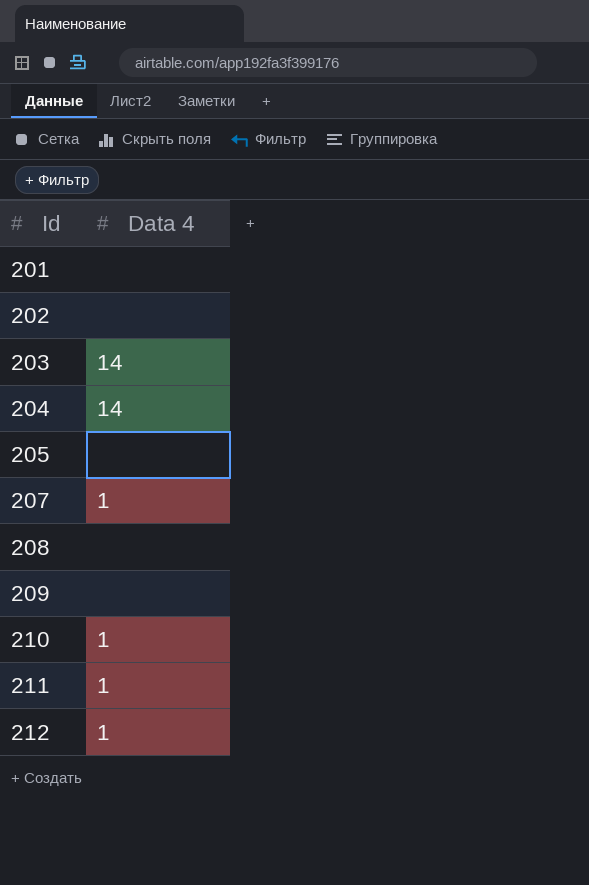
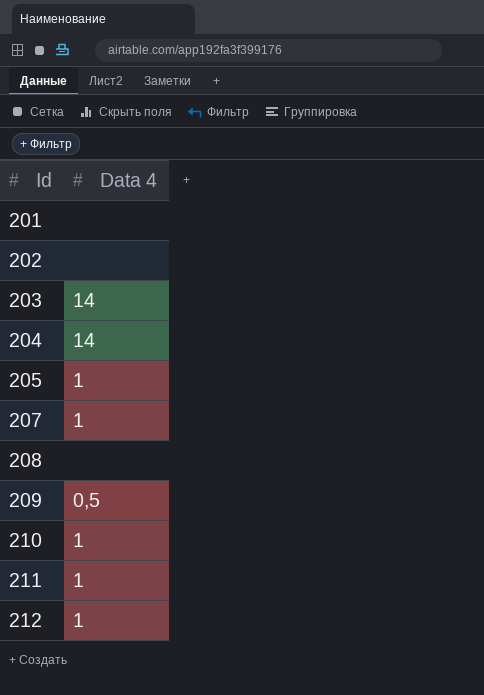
205 | Data 4: none -> 1
209 | Data 4: none -> 0,5

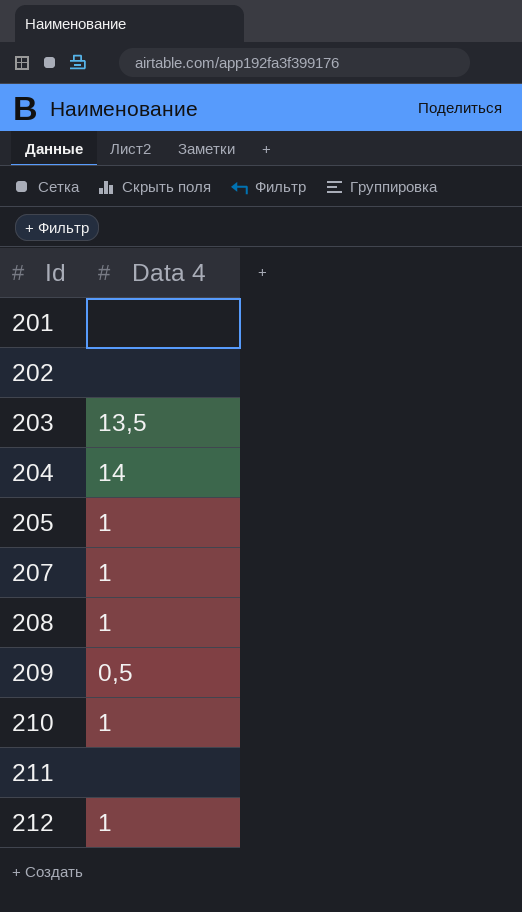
203 | Data 4: 14 -> 13,5
208 | Data 4: none -> 1
211 | Data 4: 1 -> none

